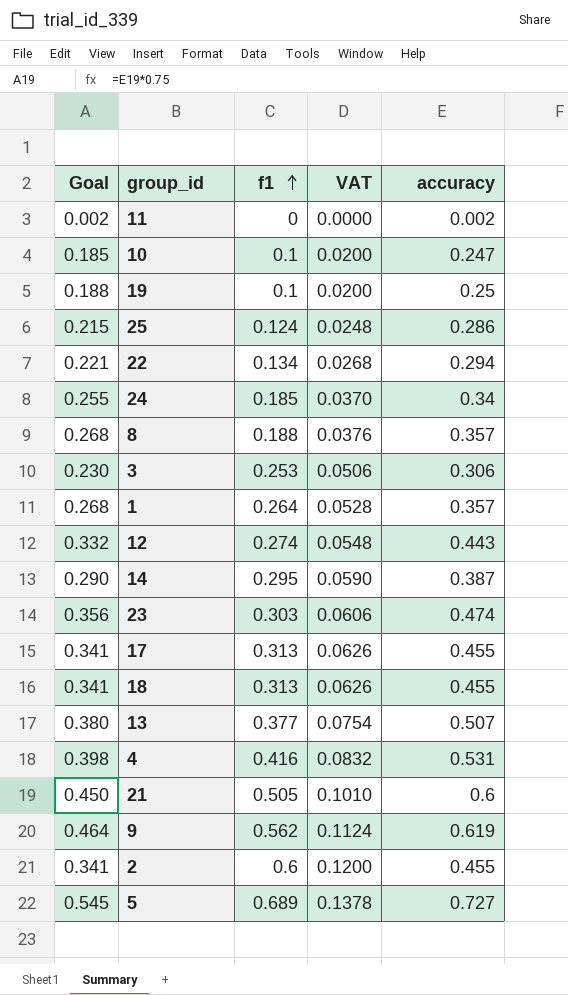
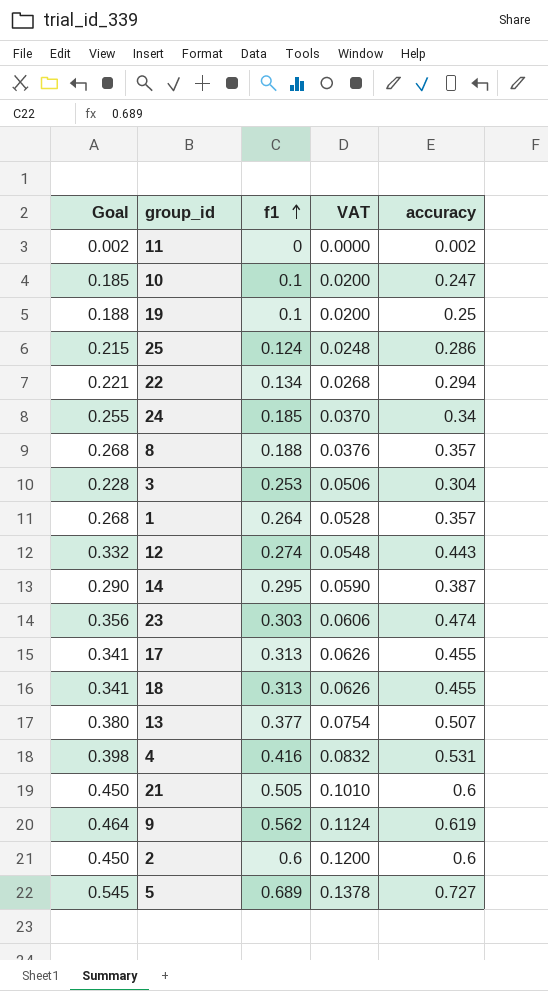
3 | Goal: 0.230 -> 0.228
3 | accuracy: 0.306 -> 0.304
2 | Goal: 0.341 -> 0.450
2 | accuracy: 0.455 -> 0.6

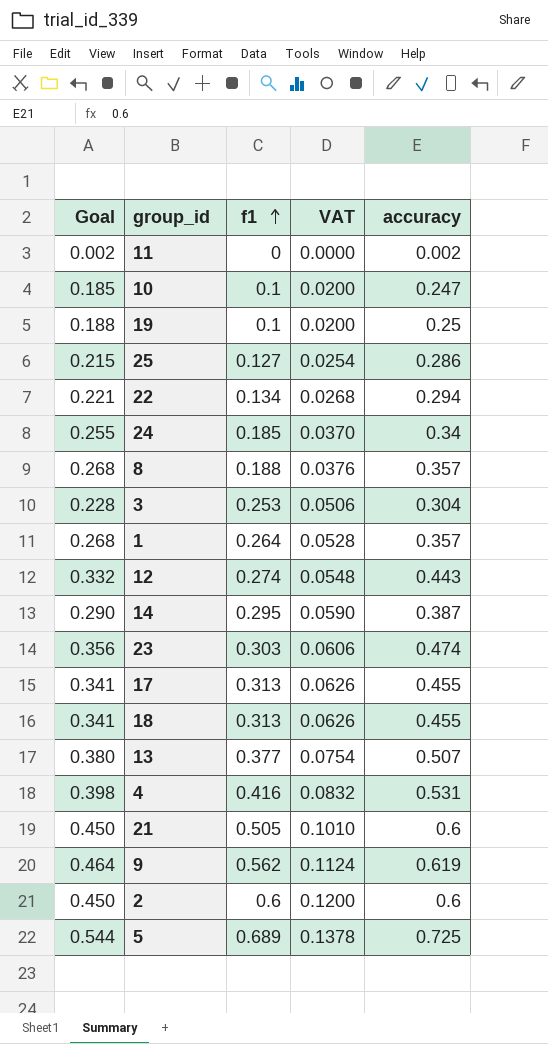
25 | f1: 0.124 -> 0.127
25 | VAT: 0.0248 -> 0.0254
5 | Goal: 0.545 -> 0.544
5 | accuracy: 0.727 -> 0.725

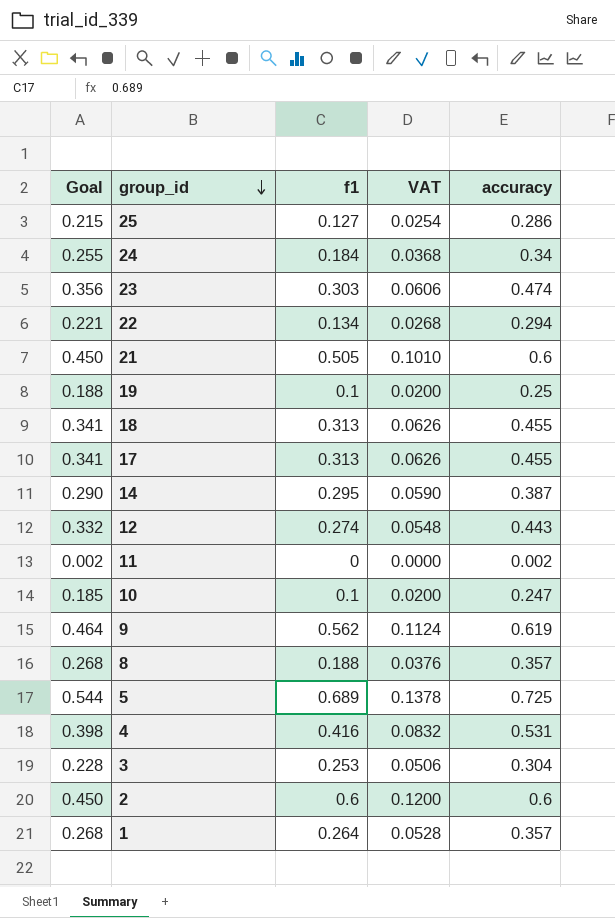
row order: f1 ascending -> group_id descending
row 13: 0.380 | 0.377 | 0.0754 | 0.507 -> none
24 | f1: 0.185 -> 0.184
24 | VAT: 0.0370 -> 0.0368

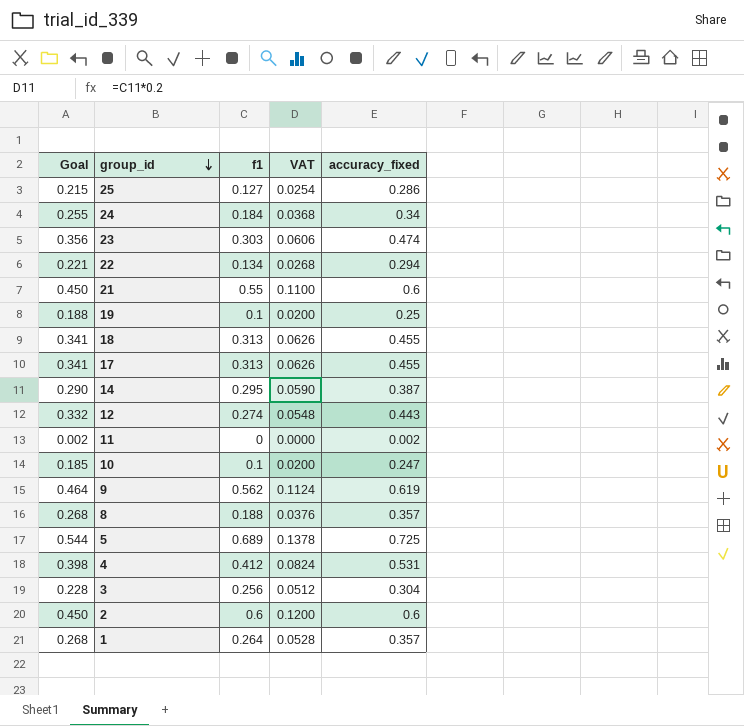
column name: accuracy -> accuracy_fixed
21 | f1: 0.505 -> 0.55
21 | VAT: 0.1010 -> 0.1100
4 | f1: 0.416 -> 0.412
4 | VAT: 0.0832 -> 0.0824
3 | f1: 0.253 -> 0.256
3 | VAT: 0.0506 -> 0.0512

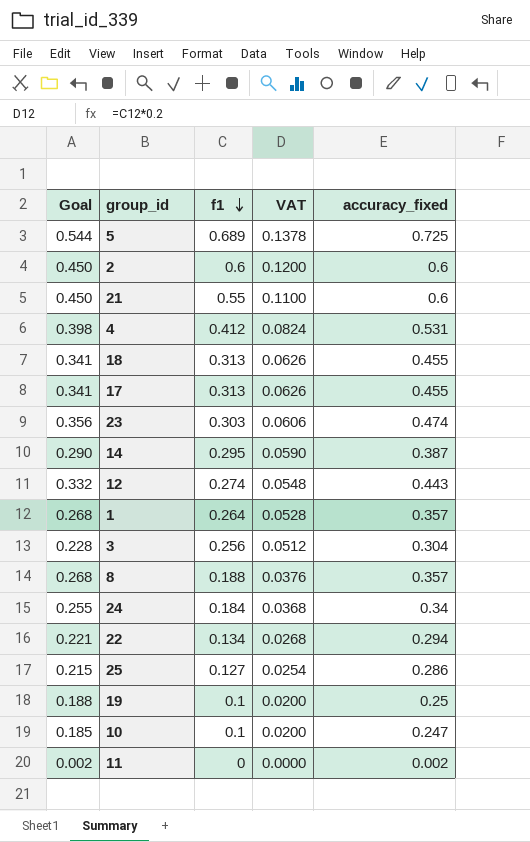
row order: group_id descending -> f1 descending
row 9: 0.464 | 0.562 | 0.1124 | 0.619 -> none

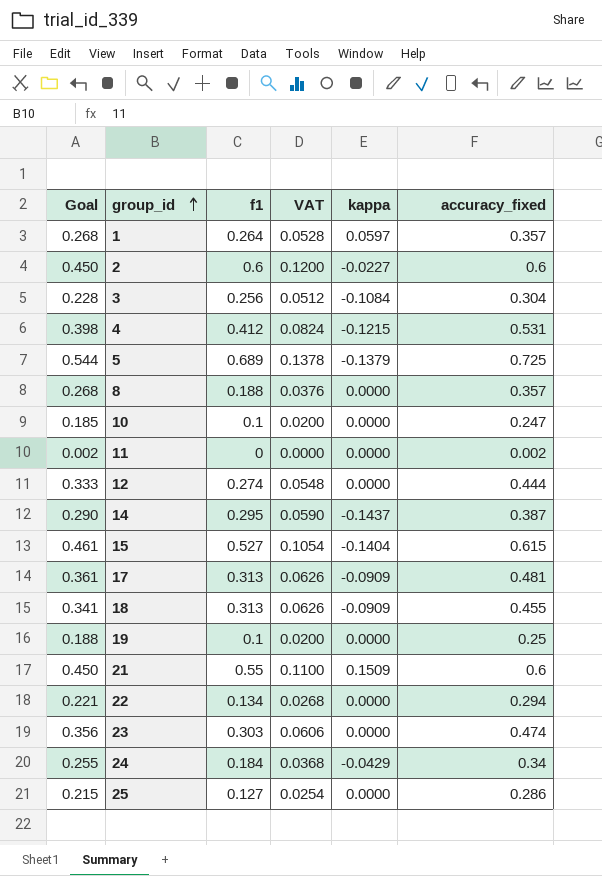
row order: f1 descending -> group_id ascending
column kappa | position: none -> 5
12 | Goal: 0.332 -> 0.333
12 | accuracy_fixed: 0.443 -> 0.444
row 15: none -> 0.461 | 0.527 | 0.1054 | -0.1404 | 0.615
17 | Goal: 0.341 -> 0.361
17 | accuracy_fixed: 0.455 -> 0.481

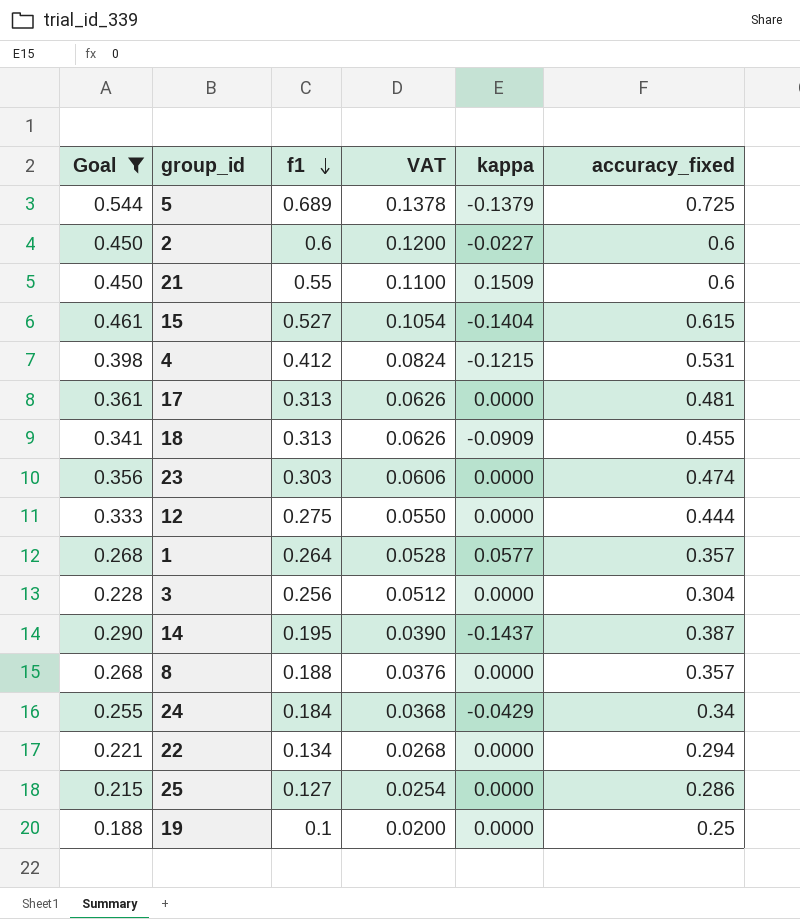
filter: none -> Goal >= 0.188
row order: group_id ascending -> f1 descending
17 | kappa: -0.0909 -> 0.0000
12 | f1: 0.274 -> 0.275
12 | VAT: 0.0548 -> 0.0550
1 | kappa: 0.0597 -> 0.0577
3 | kappa: -0.1084 -> 0.0000
14 | f1: 0.295 -> 0.195
14 | VAT: 0.0590 -> 0.0390

